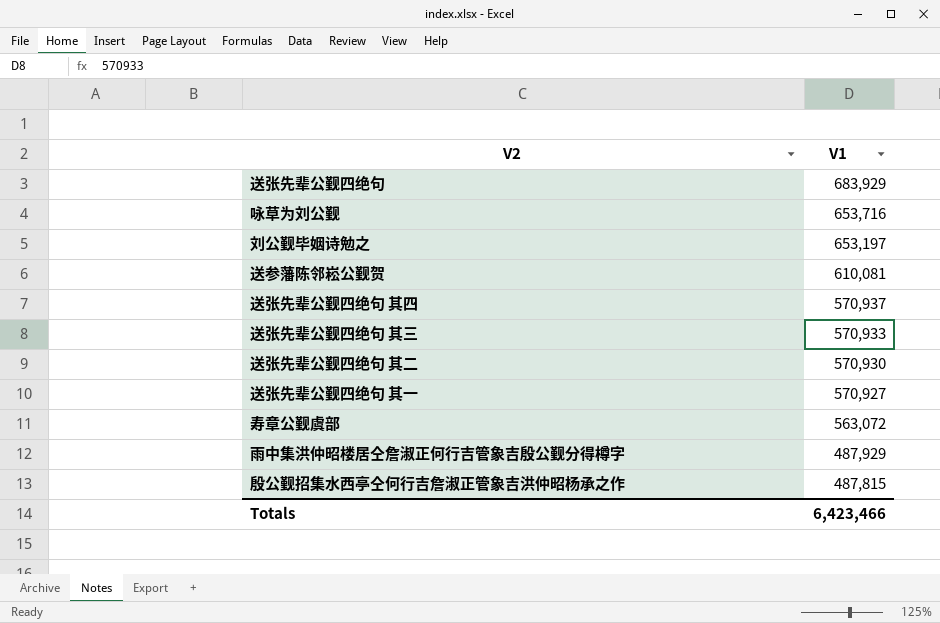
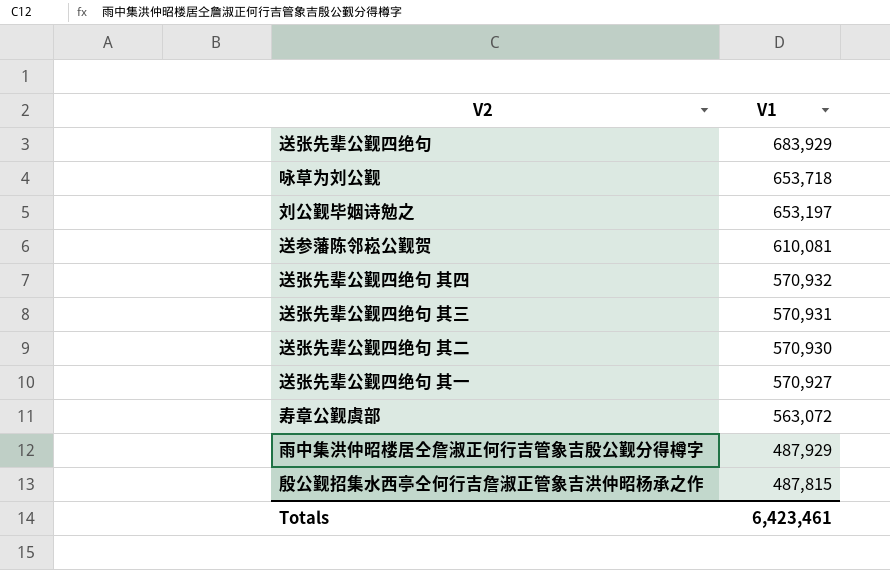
咏草为刘公觐 | V1: 653,716 -> 653,718
送张先辈公觐四绝句 其四 | V1: 570,937 -> 570,932
送张先辈公觐四绝句 其三 | V1: 570,933 -> 570,931
Totals | V1: 6,423,466 -> 6,423,461

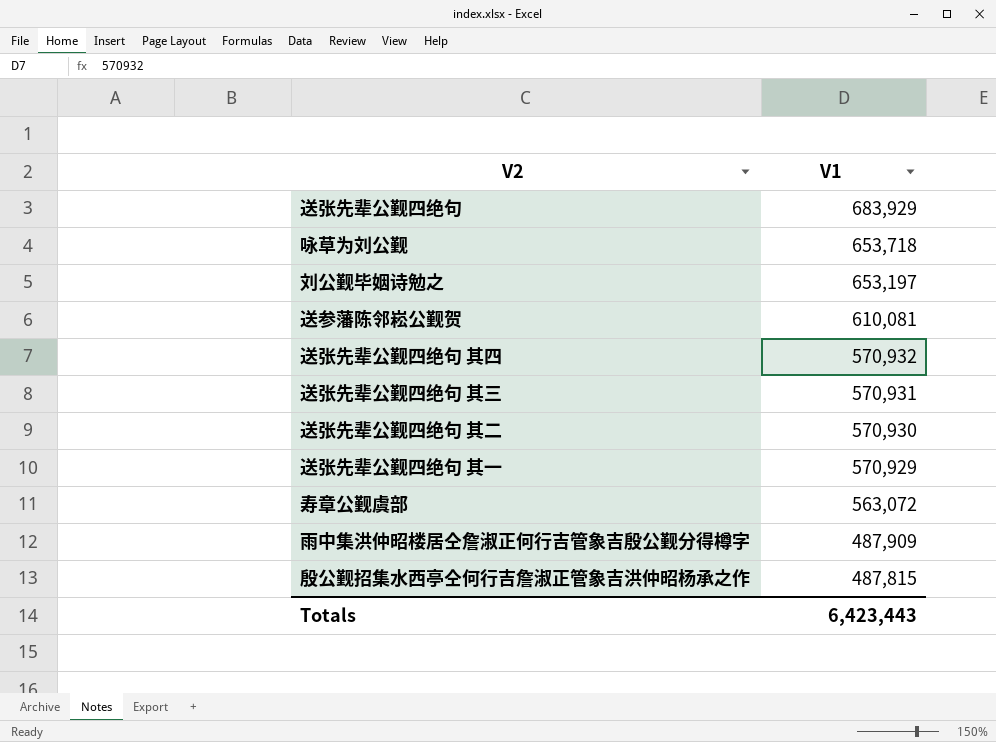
送张先辈公觐四绝句 其一 | V1: 570,927 -> 570,929
雨中集洪仲昭楼居仝詹淑正何行吉管象吉殷公觐分得樽字 | V1: 487,929 -> 487,909
Totals | V1: 6,423,461 -> 6,423,443

